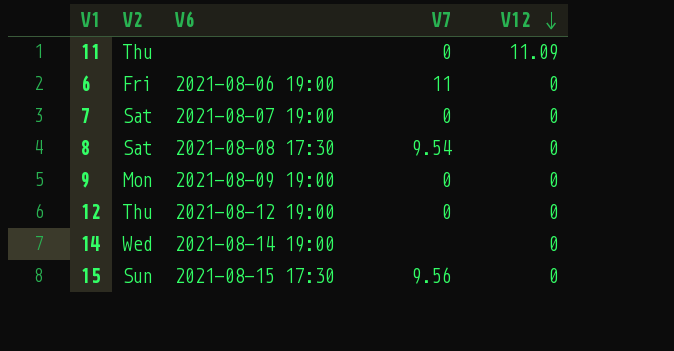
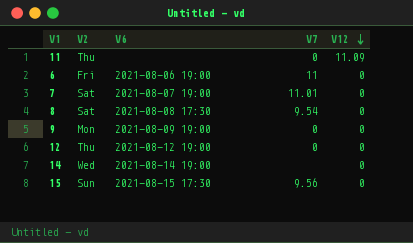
7 | V7: 0 -> 11.01

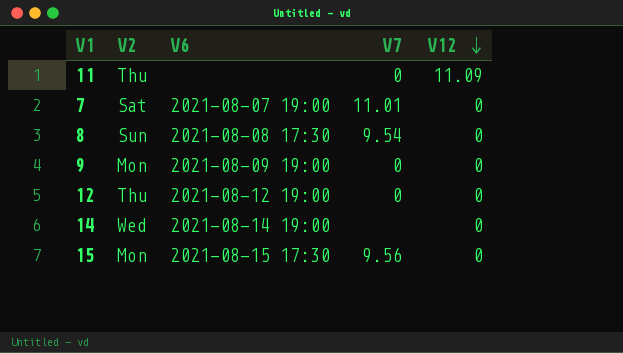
row 6: Fri | 2021-08-06 19:00 | 11 | 0 -> none
8 | V2: Sat -> Sun
15 | V2: Sun -> Mon

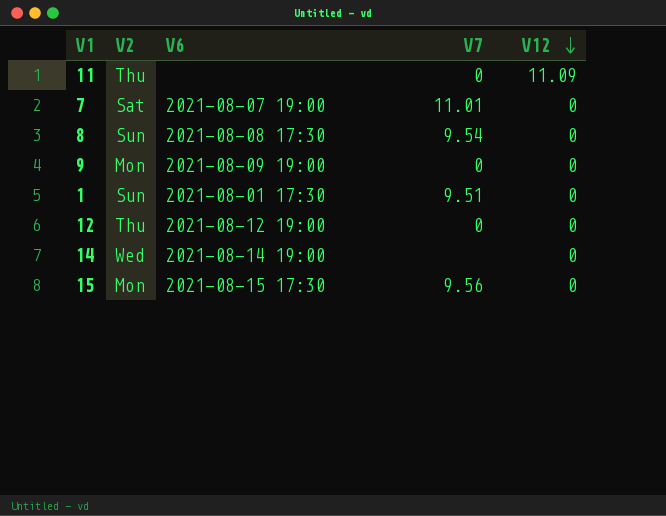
row 1: none -> Sun | 2021-08-01 17:30 | 9.51 | 0

